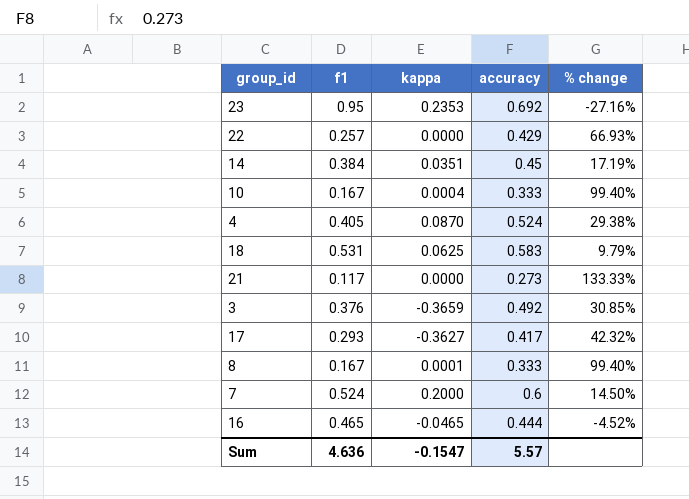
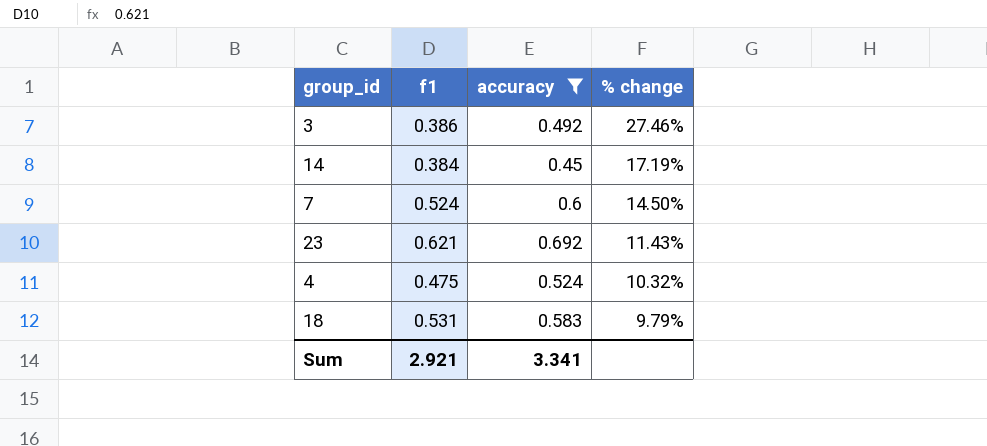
filter: none -> accuracy >= 0.45
row order: none -> % change descending
column kappa | position: 3 -> none
3 | f1: 0.376 -> 0.386
3 | % change: 30.85% -> 27.46%
23 | f1: 0.95 -> 0.621
23 | % change: -27.16% -> 11.43%
4 | f1: 0.405 -> 0.475
4 | % change: 29.38% -> 10.32%
Sum | f1: 4.636 -> 2.921
Sum | accuracy: 5.57 -> 3.341

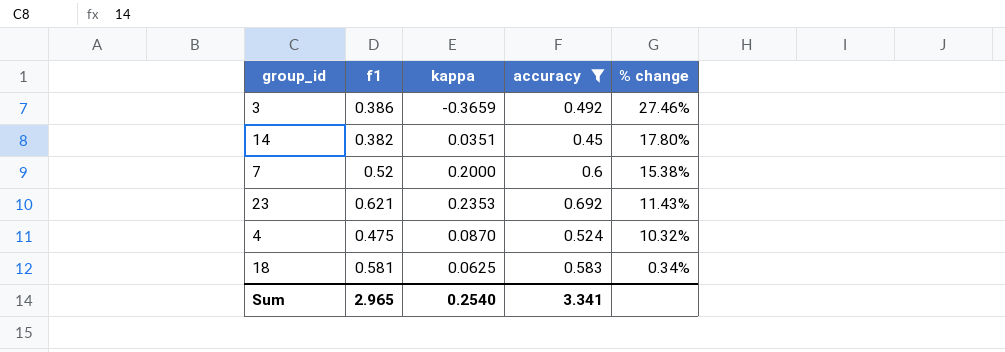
column kappa | position: none -> 3
14 | f1: 0.384 -> 0.382
14 | % change: 17.19% -> 17.80%
7 | f1: 0.524 -> 0.52
7 | % change: 14.50% -> 15.38%
18 | f1: 0.531 -> 0.581
18 | % change: 9.79% -> 0.34%
Sum | f1: 2.921 -> 2.965

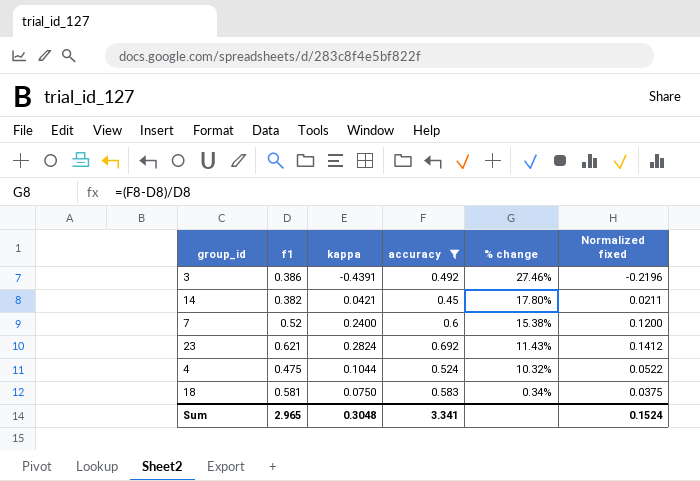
column Normalized fixed | formula: none -> [kappa] * 0.5
3 | kappa: -0.3659 -> -0.4391
14 | kappa: 0.0351 -> 0.0421
7 | kappa: 0.2000 -> 0.2400
23 | kappa: 0.2353 -> 0.2824
4 | kappa: 0.0870 -> 0.1044
18 | kappa: 0.0625 -> 0.0750
Sum | kappa: 0.2540 -> 0.3048

